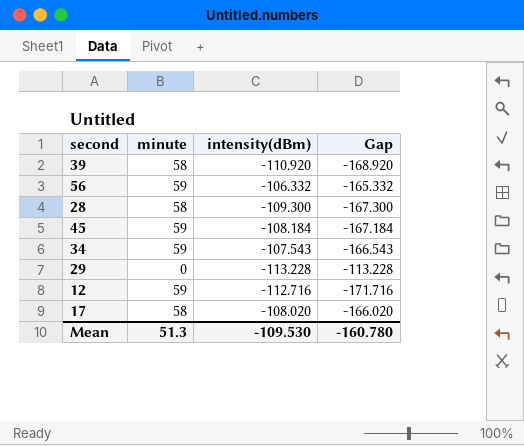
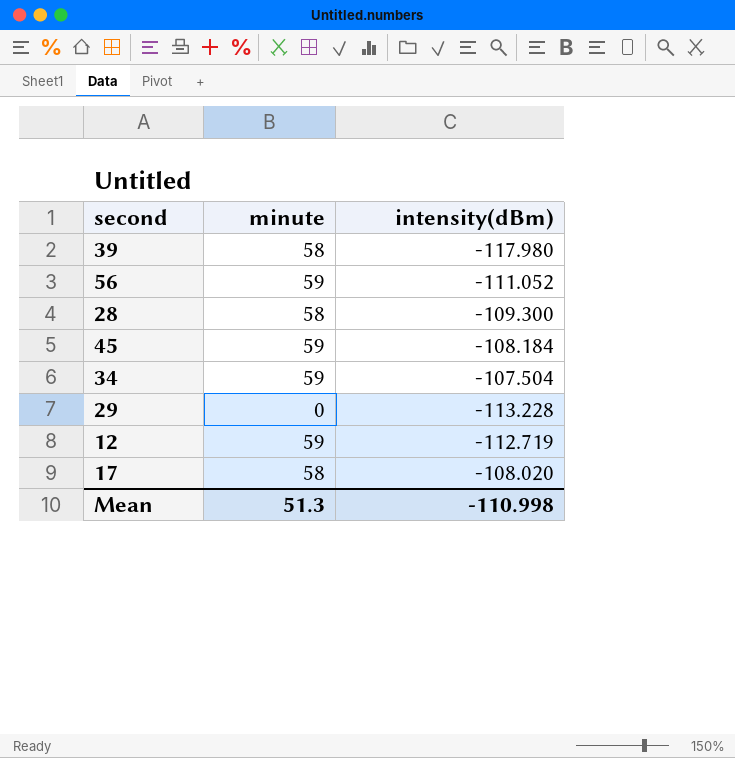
column Gap | formula: [intensity(dBm)] - [minute] -> none
39 | intensity(dBm): -110.920 -> -117.980
56 | intensity(dBm): -106.332 -> -111.052
34 | intensity(dBm): -107.543 -> -107.504
12 | intensity(dBm): -112.716 -> -112.719
Mean | intensity(dBm): -109.530 -> -110.998

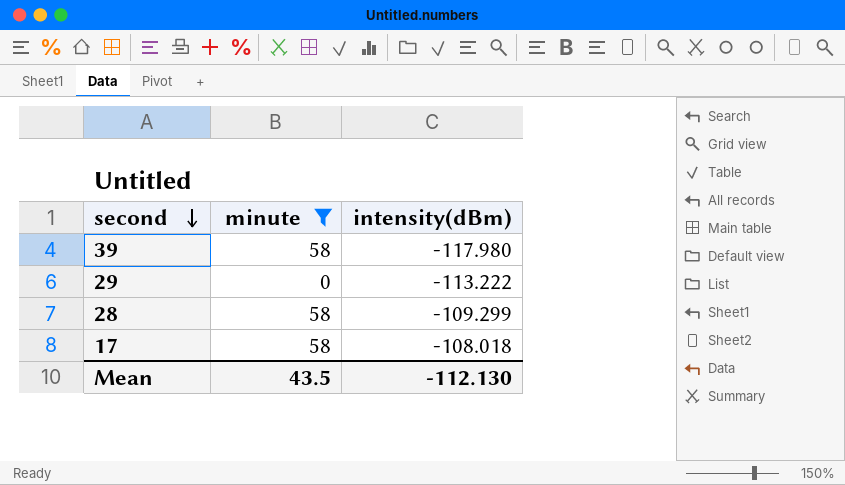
filter: none -> minute != 59
row order: none -> second descending
29 | intensity(dBm): -113.228 -> -113.222
28 | intensity(dBm): -109.300 -> -109.299
17 | intensity(dBm): -108.020 -> -108.018
Mean | minute: 51.3 -> 43.5
Mean | intensity(dBm): -110.998 -> -112.130

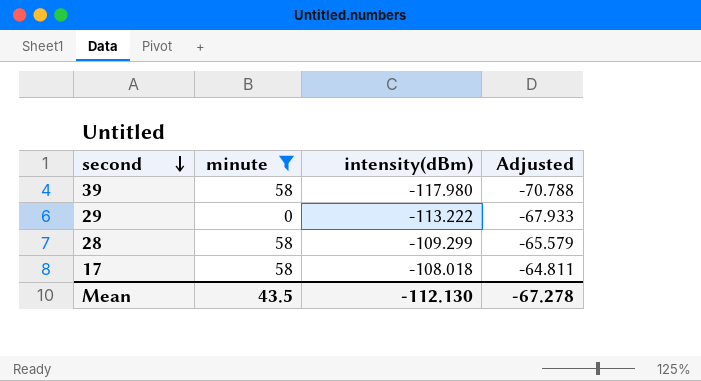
column Adjusted | formula: none -> [intensity(dBm)] * 0.6

